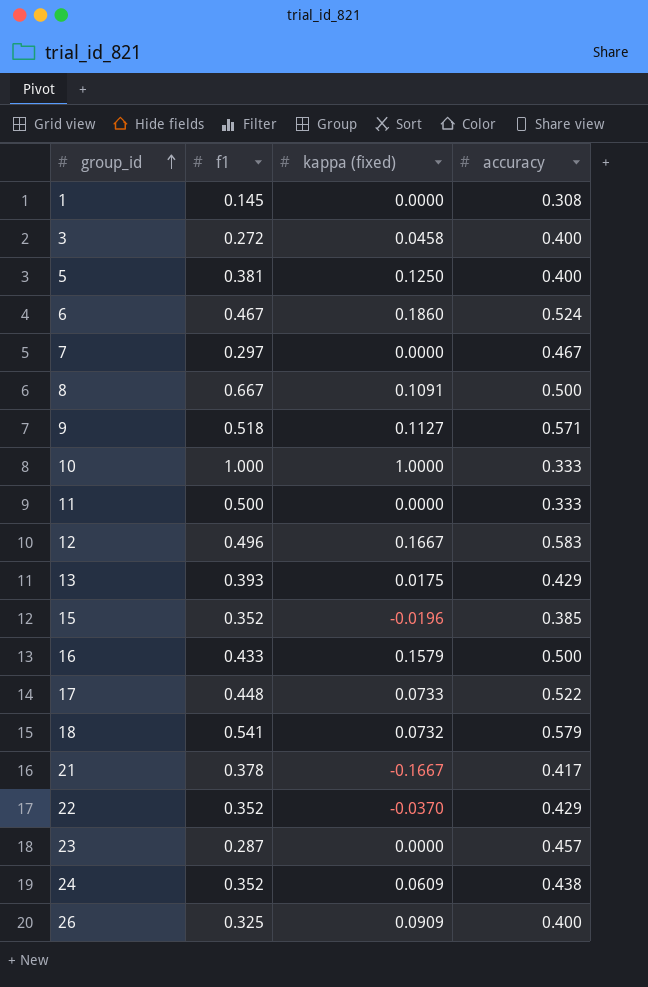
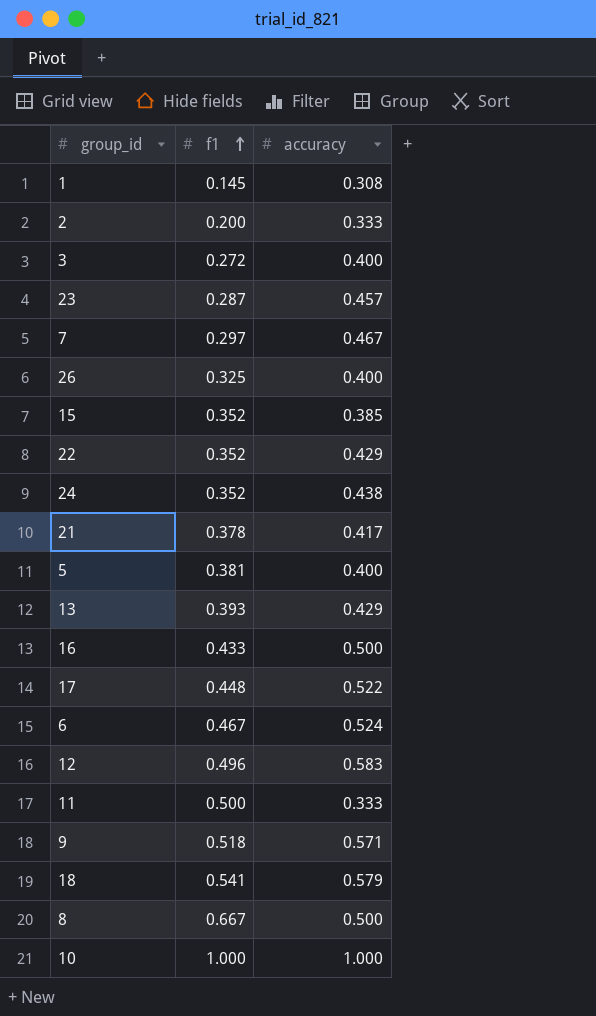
row order: group_id ascending -> f1 ascending
column kappa (fixed) | position: 3 -> none
row 2: none -> 0.200 | 0.333
10 | accuracy: 0.333 -> 1.000

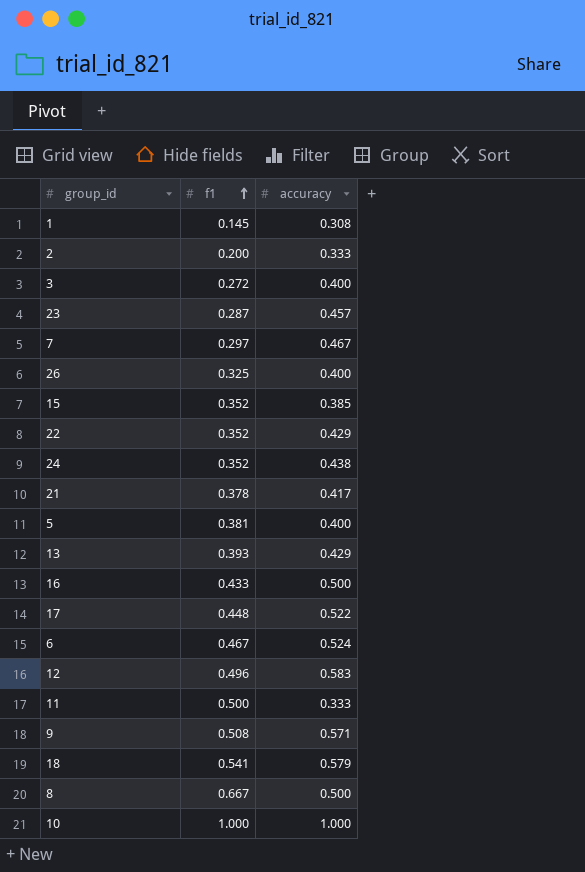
9 | f1: 0.518 -> 0.508

